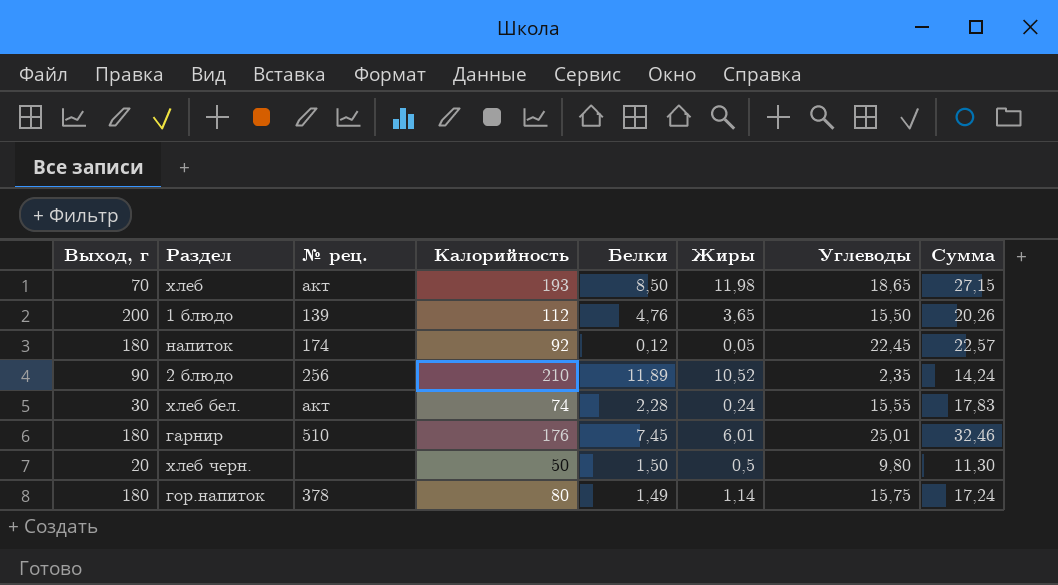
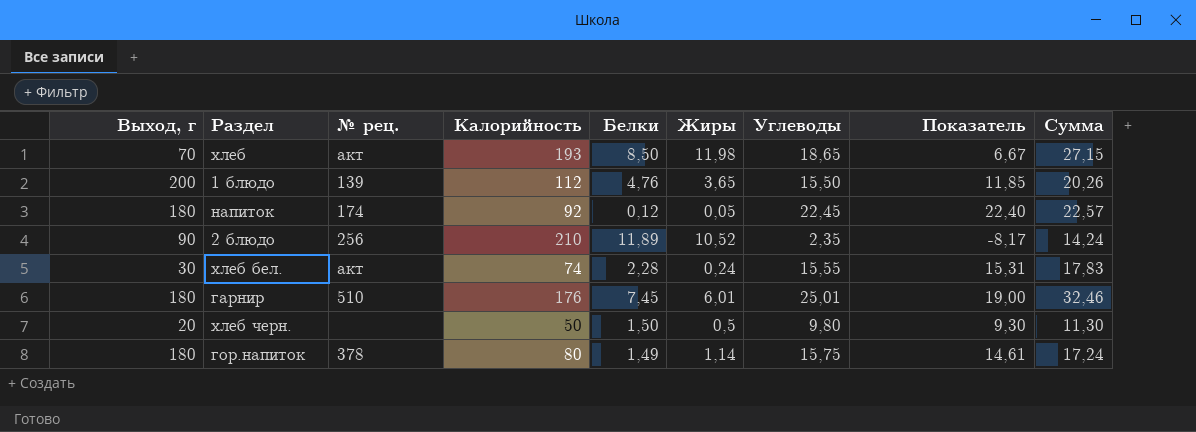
column Показатель | formula: none -> [Углеводы] - [Жиры]

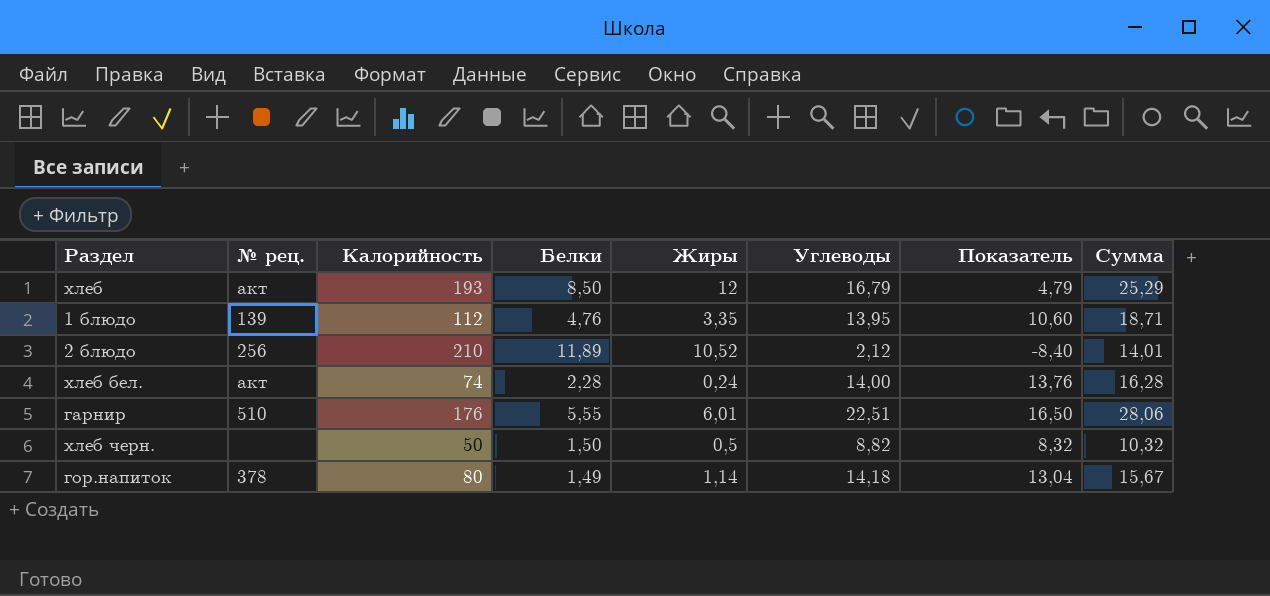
column Выход, г | position: 1 -> none
row напиток: 180 | 174 | 92 | 0,12 | 0,05 | 22,45 | 22,40 | 22,57 -> none
хлеб | Жиры: 11,98 -> 12
хлеб | Углеводы: 18,65 -> 16,79
хлеб | Показатель: 6,67 -> 4,79
хлеб | Сумма: 27,15 -> 25,29
1 блюдо | Жиры: 3,65 -> 3,35
1 блюдо | Углеводы: 15,50 -> 13,95
1 блюдо | Показатель: 11,85 -> 10,60
1 блюдо | Сумма: 20,26 -> 18,71
2 блюдо | Углеводы: 2,35 -> 2,12
2 блюдо | Показатель: -8,17 -> -8,40
2 блюдо | Сумма: 14,24 -> 14,01
хлеб бел. | Углеводы: 15,55 -> 14,00
хлеб бел. | Показатель: 15,31 -> 13,76
хлеб бел. | Сумма: 17,83 -> 16,28
гарнир | Белки: 7,45 -> 5,55
гарнир | Углеводы: 25,01 -> 22,51
гарнир | Показатель: 19,00 -> 16,50
гарнир | Сумма: 32,46 -> 28,06
хлеб черн. | Углеводы: 9,80 -> 8,82
хлеб черн. | Показатель: 9,30 -> 8,32
хлеб черн. | Сумма: 11,30 -> 10,32
гор.напиток | Углеводы: 15,75 -> 14,18
гор.напиток | Показатель: 14,61 -> 13,04
гор.напиток | Сумма: 17,24 -> 15,67

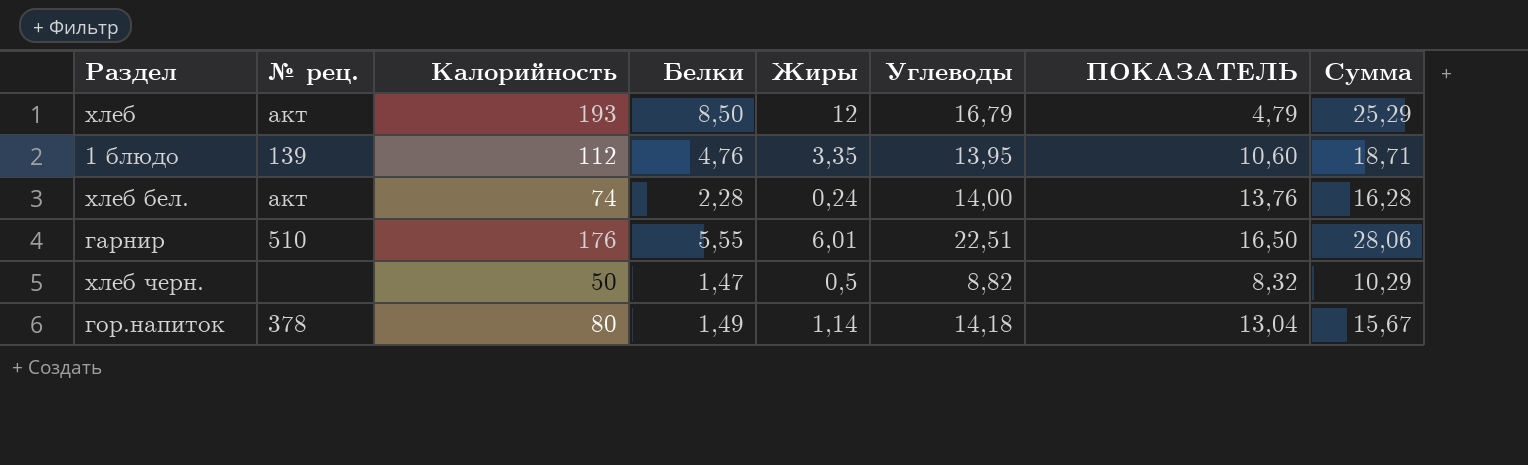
column name: Показатель -> ПОКАЗАТЕЛЬ
row 2 блюдо: 256 | 210 | 11,89 | 10,52 | 2,12 | -8,40 | 14,01 -> none
хлеб черн. | Белки: 1,50 -> 1,47
хлеб черн. | Сумма: 10,32 -> 10,29

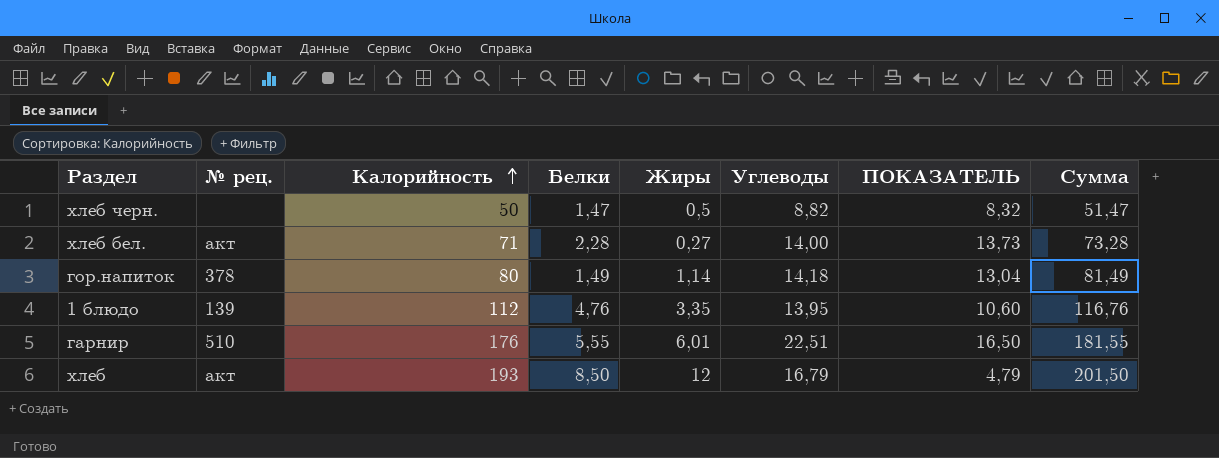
row order: none -> Калорийность ascending
column Сумма | formula: [Белки] + [Углеводы] -> [Калорийность] + [Белки]
хлеб бел. | Калорийность: 74 -> 71
хлеб бел. | Жиры: 0,24 -> 0,27
хлеб бел. | ПОКАЗАТЕЛЬ: 13,76 -> 13,73

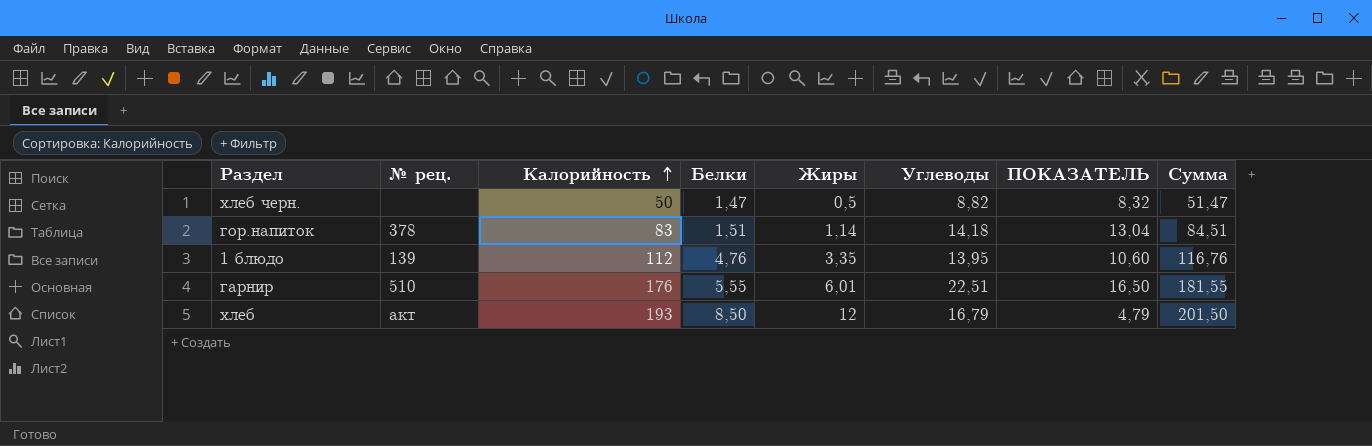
row хлеб бел.: акт | 71 | 2,28 | 0,27 | 14,00 | 13,73 | 73,28 -> none
гор.напиток | Калорийность: 80 -> 83
гор.напиток | Белки: 1,49 -> 1,51
гор.напиток | Сумма: 81,49 -> 84,51

